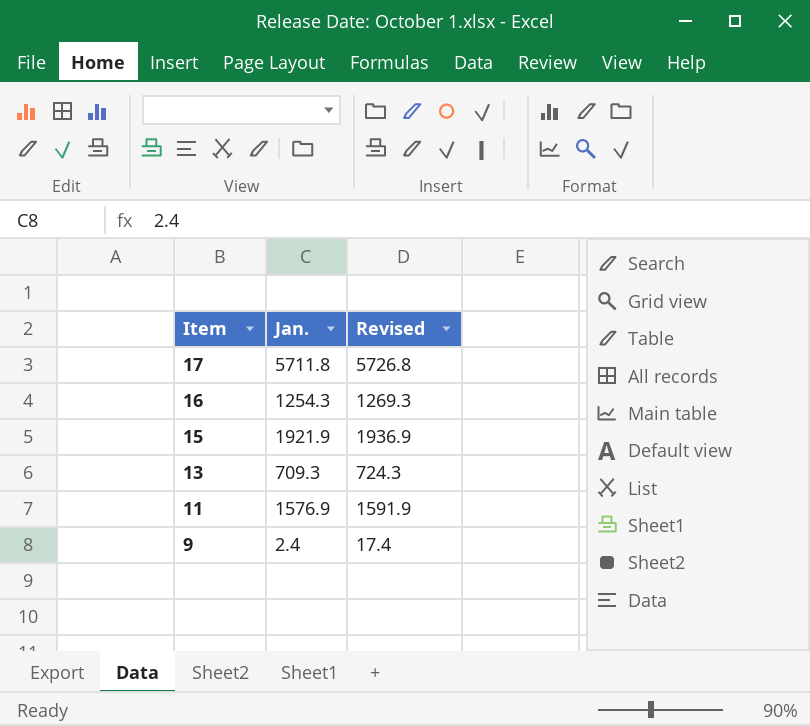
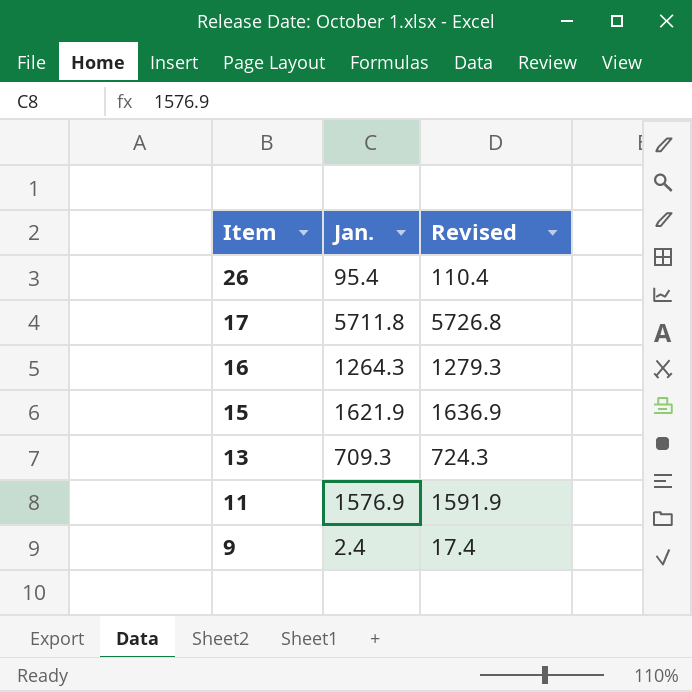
row 26: none -> 95.4 | 110.4
16 | Jan.: 1254.3 -> 1264.3
16 | Revised: 1269.3 -> 1279.3
15 | Jan.: 1921.9 -> 1621.9
15 | Revised: 1936.9 -> 1636.9

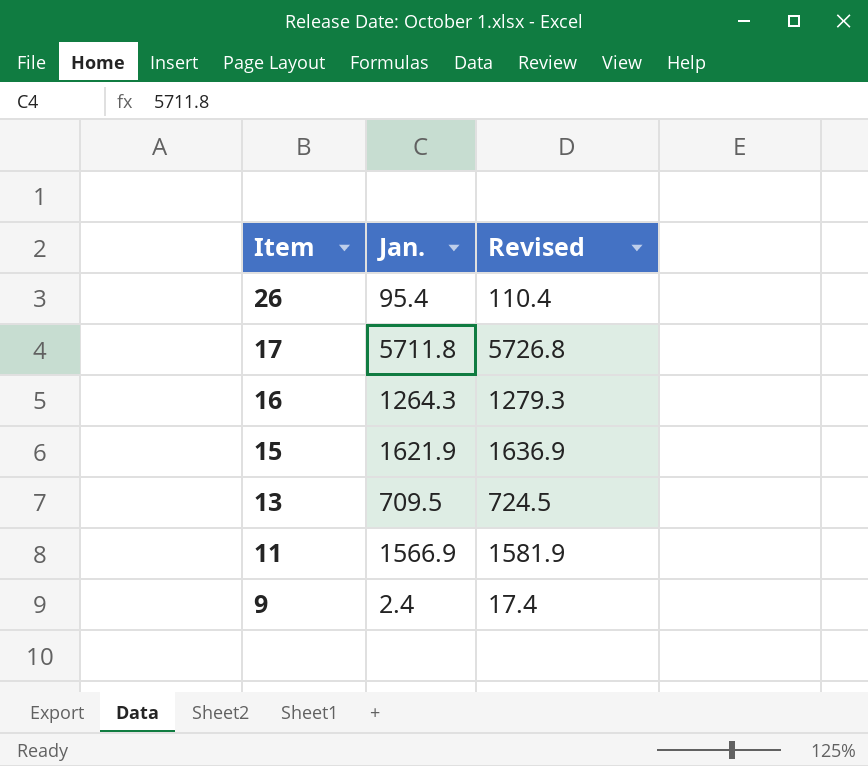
13 | Jan.: 709.3 -> 709.5
13 | Revised: 724.3 -> 724.5
11 | Jan.: 1576.9 -> 1566.9
11 | Revised: 1591.9 -> 1581.9

